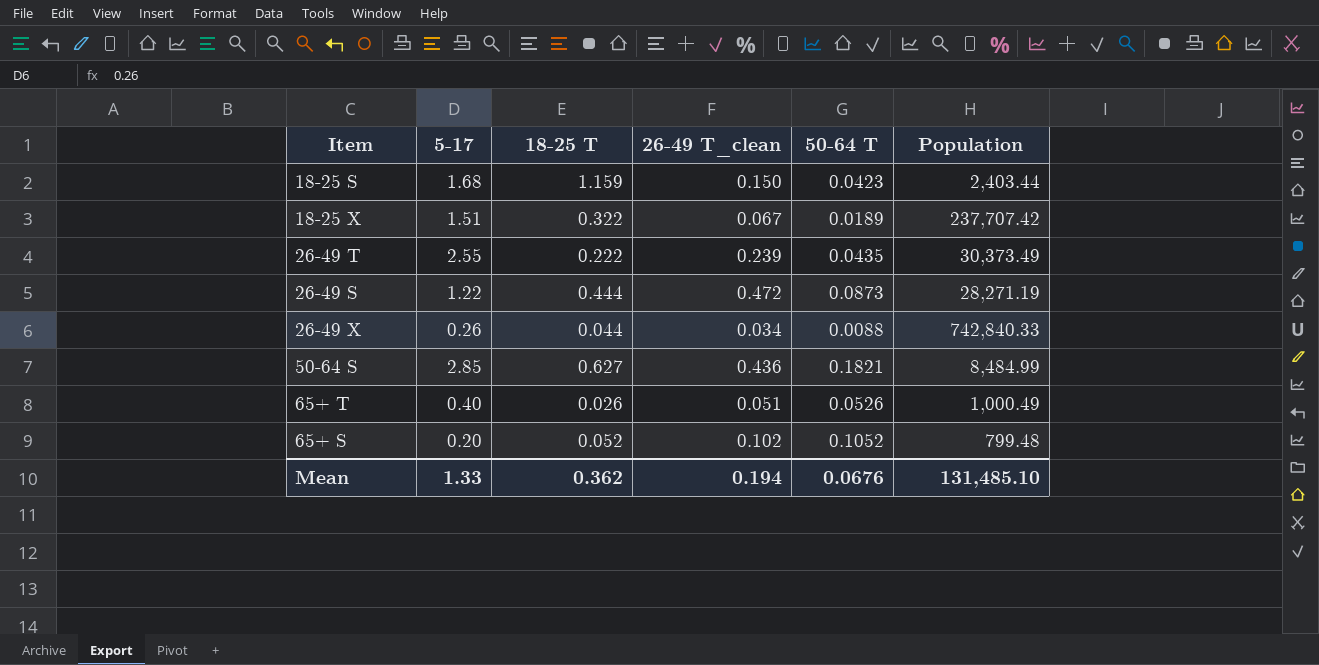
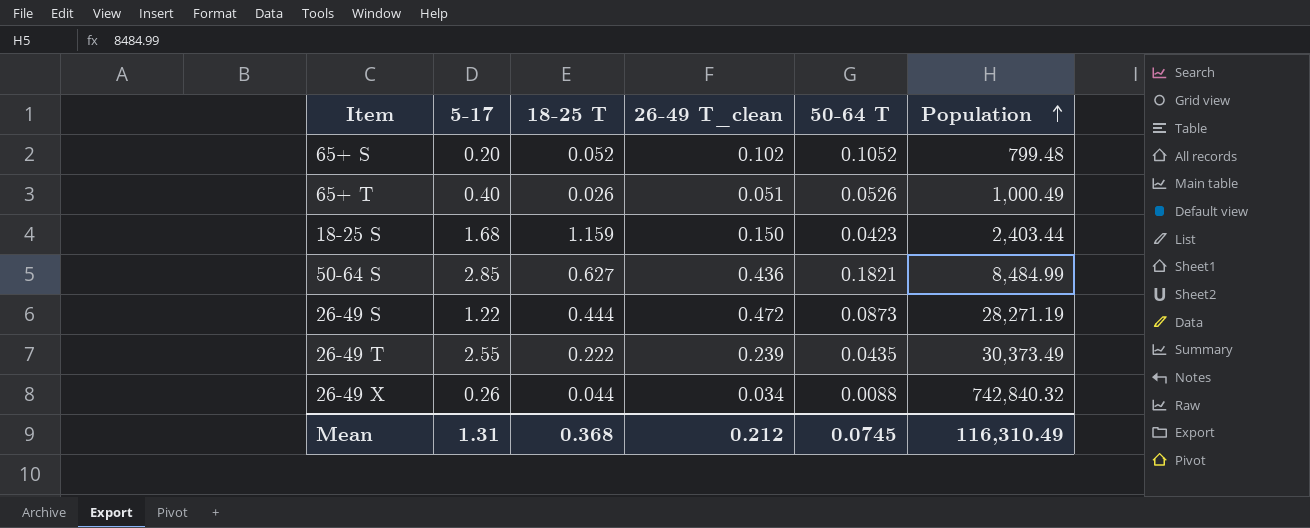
row order: none -> Population ascending
row 18-25 X: 1.51 | 0.322 | 0.067 | 0.0189 | 237,707.42 -> none
26-49 X | Population: 742,840.33 -> 742,840.32
Mean | 5-17: 1.33 -> 1.31
Mean | 18-25 T: 0.362 -> 0.368
Mean | 26-49 T_clean: 0.194 -> 0.212
Mean | 50-64 T: 0.0676 -> 0.0745
Mean | Population: 131,485.10 -> 116,310.49

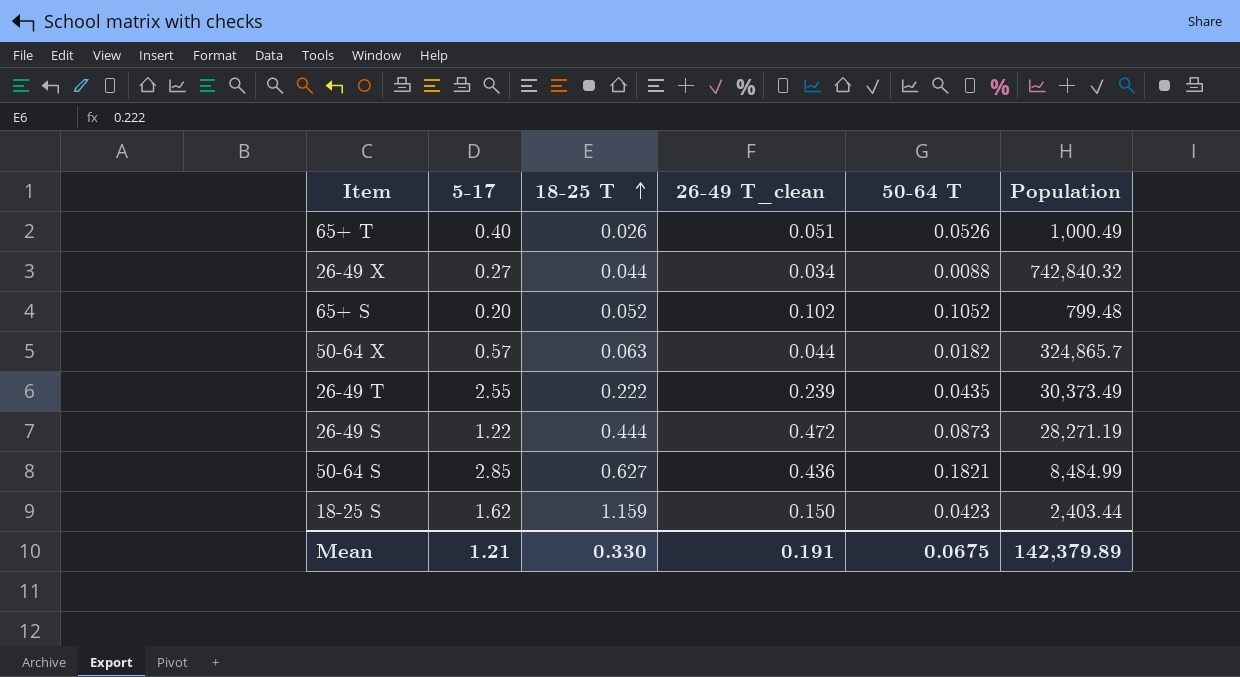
row order: Population ascending -> 18-25 T ascending
26-49 X | 5-17: 0.26 -> 0.27
row 50-64 X: none -> 0.57 | 0.063 | 0.044 | 0.0182 | 324,865.7
18-25 S | 5-17: 1.68 -> 1.62
Mean | 5-17: 1.31 -> 1.21
Mean | 18-25 T: 0.368 -> 0.330
Mean | 26-49 T_clean: 0.212 -> 0.191
Mean | 50-64 T: 0.0745 -> 0.0675
Mean | Population: 116,310.49 -> 142,379.89

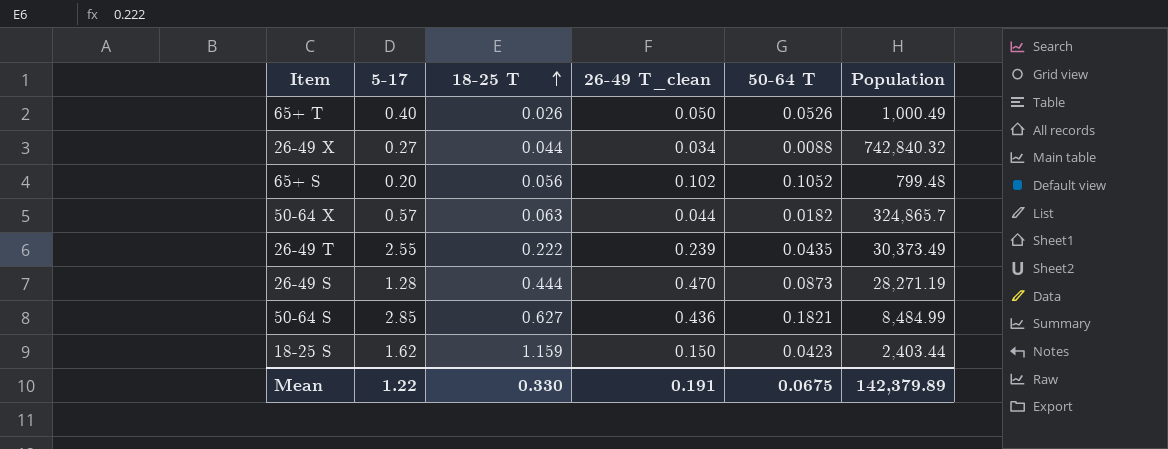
65+ T | 26-49 T_clean: 0.051 -> 0.050
65+ S | 18-25 T: 0.052 -> 0.056
26-49 S | 5-17: 1.22 -> 1.28
26-49 S | 26-49 T_clean: 0.472 -> 0.470
Mean | 5-17: 1.21 -> 1.22

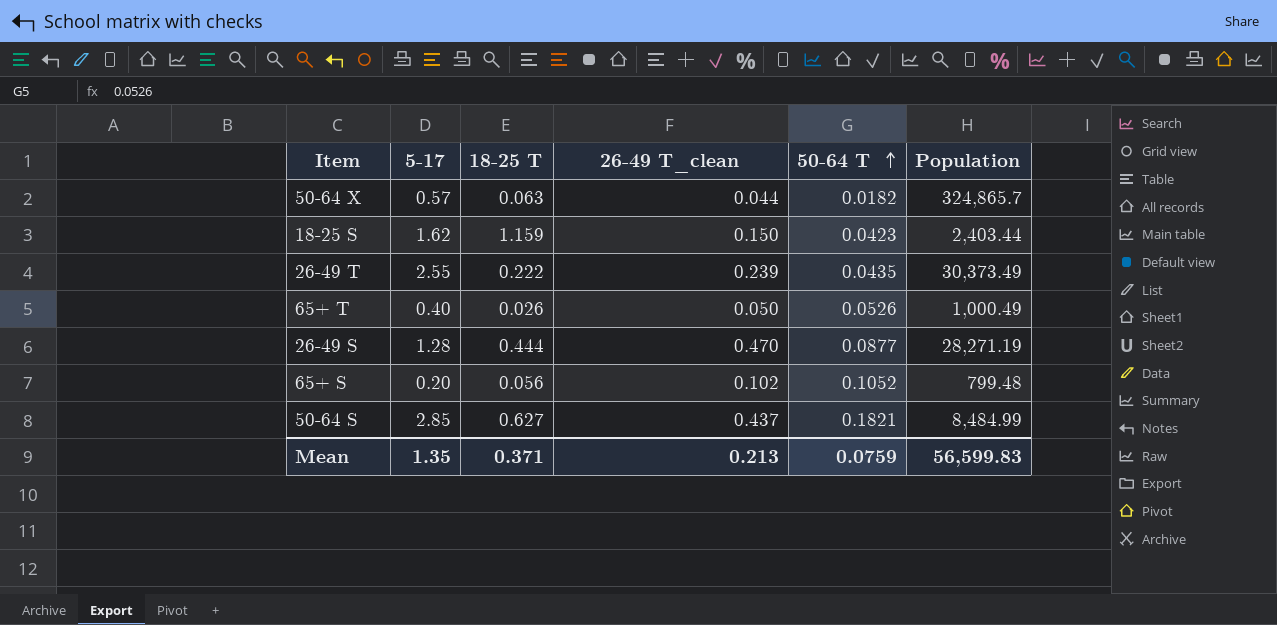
row order: 18-25 T ascending -> 50-64 T ascending
row 26-49 X: 0.27 | 0.044 | 0.034 | 0.0088 | 742,840.32 -> none
26-49 S | 50-64 T: 0.0873 -> 0.0877
50-64 S | 26-49 T_clean: 0.436 -> 0.437
Mean | 5-17: 1.22 -> 1.35
Mean | 18-25 T: 0.330 -> 0.371
Mean | 26-49 T_clean: 0.191 -> 0.213
Mean | 50-64 T: 0.0675 -> 0.0759
Mean | Population: 142,379.89 -> 56,599.83

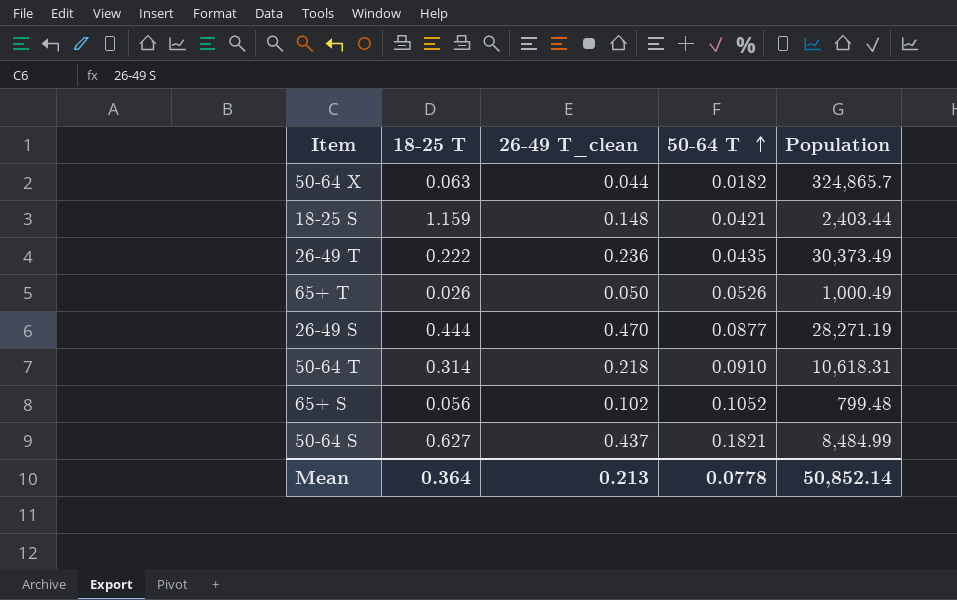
column 5-17 | position: 2 -> none
18-25 S | 26-49 T_clean: 0.150 -> 0.148
18-25 S | 50-64 T: 0.0423 -> 0.0421
26-49 T | 26-49 T_clean: 0.239 -> 0.236
row 50-64 T: none -> 0.314 | 0.218 | 0.0910 | 10,618.31
Mean | 18-25 T: 0.371 -> 0.364
Mean | 50-64 T: 0.0759 -> 0.0778
Mean | Population: 56,599.83 -> 50,852.14

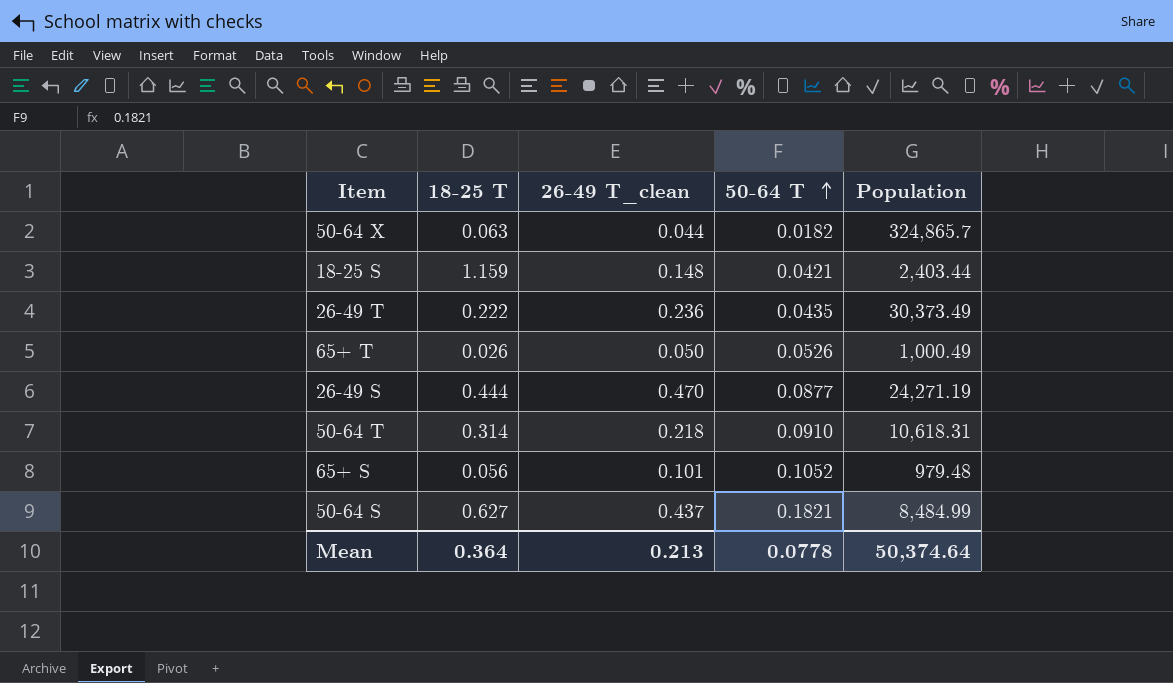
26-49 S | Population: 28,271.19 -> 24,271.19
65+ S | 26-49 T_clean: 0.102 -> 0.101
65+ S | Population: 799.48 -> 979.48
Mean | Population: 50,852.14 -> 50,374.64

